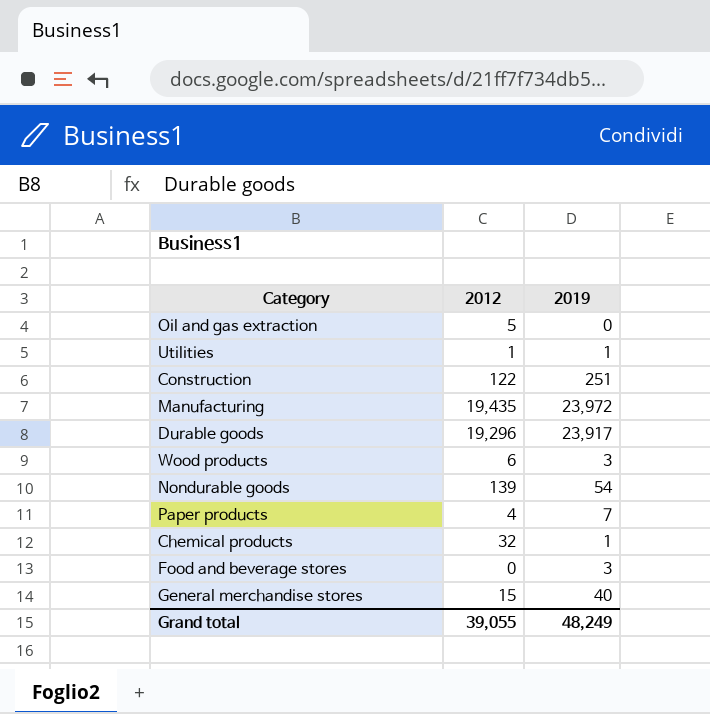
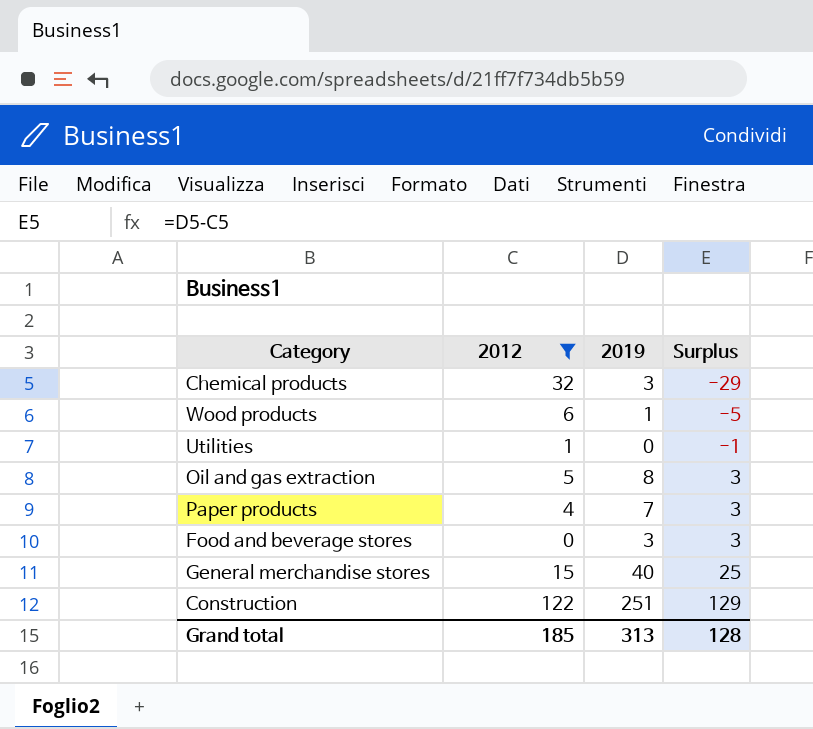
filter: none -> 2012 <= 122
row order: none -> Surplus ascending
column Surplus | formula: none -> [2019] - [2012]
Chemical products | 2019: 1 -> 3
Wood products | 2019: 3 -> 1
Utilities | 2019: 1 -> 0
Oil and gas extraction | 2019: 0 -> 8
Grand total | 2012: 39,055 -> 185
Grand total | 2019: 48,249 -> 313

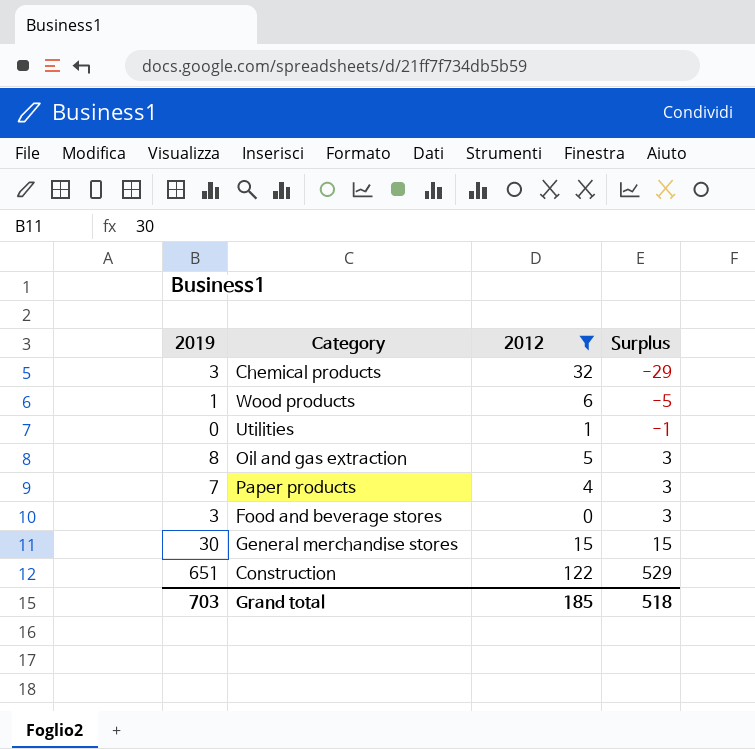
column 2019 | position: 3 -> 1
General merchandise stores | 2019: 40 -> 30
General merchandise stores | Surplus: 25 -> 15
Construction | 2019: 251 -> 651
Construction | Surplus: 129 -> 529
Grand total | 2019: 313 -> 703
Grand total | Surplus: 128 -> 518

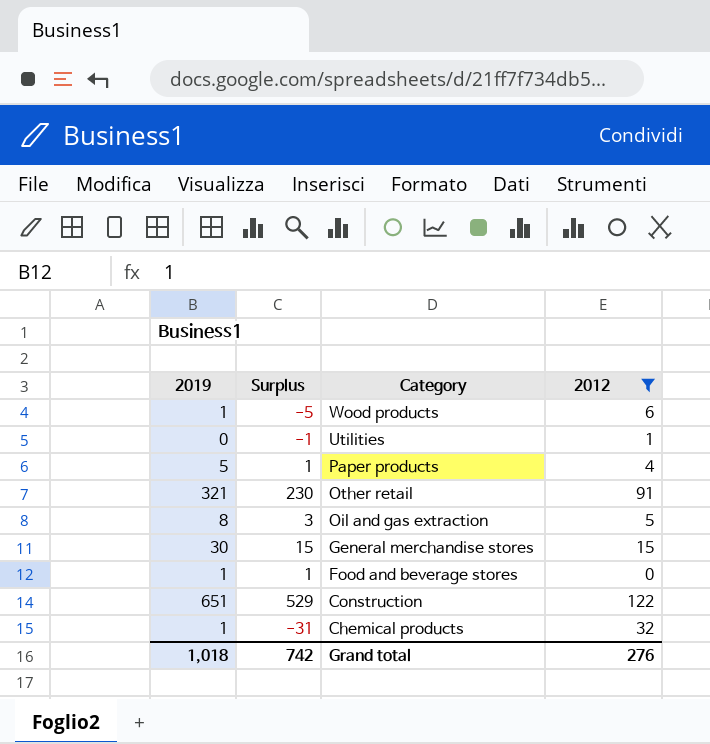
row order: Surplus ascending -> Category descending
column Surplus | position: 4 -> 2
Paper products | 2019: 7 -> 5
Paper products | Surplus: 3 -> 1
row Other retail: none -> 321 | 230 | 91
Food and beverage stores | 2019: 3 -> 1
Food and beverage stores | Surplus: 3 -> 1
Chemical products | 2019: 3 -> 1
Chemical products | Surplus: -29 -> -31
Grand total | 2019: 703 -> 1,018
Grand total | Surplus: 518 -> 742
Grand total | 2012: 185 -> 276

